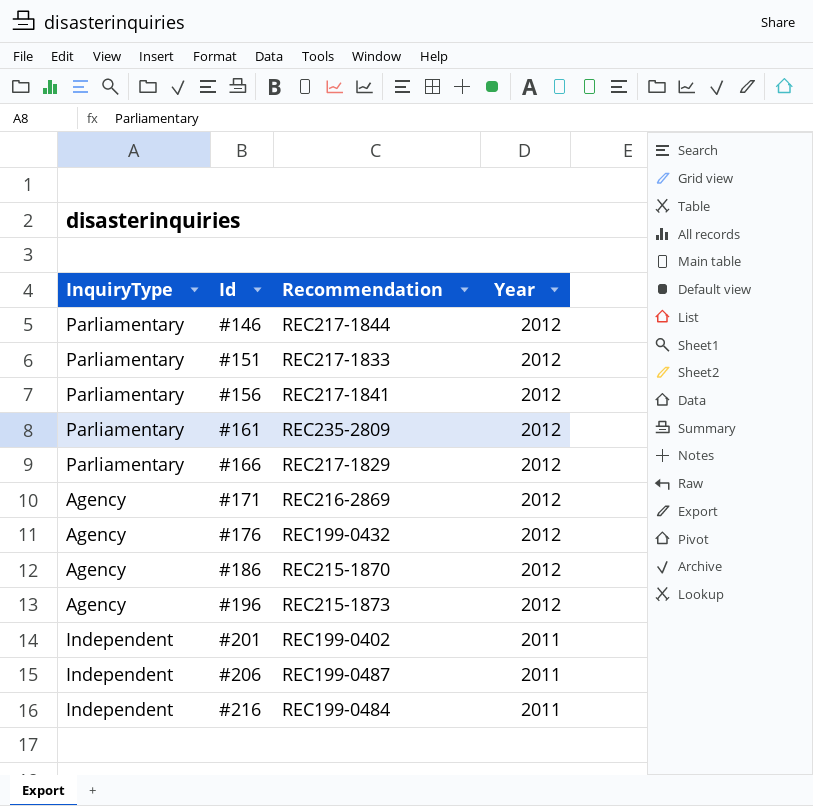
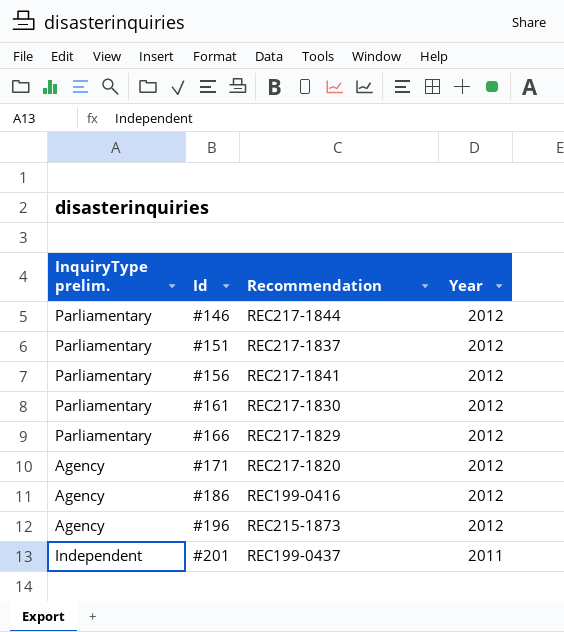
column name: InquiryType -> InquiryType prelim.
row #176: Agency | REC199-0432 | 2012 -> none
row #206: Independent | REC199-0487 | 2011 -> none
row #216: Independent | REC199-0484 | 2011 -> none
#151 | Recommendation: REC217-1833 -> REC217-1837
#161 | Recommendation: REC235-2809 -> REC217-1830
#171 | Recommendation: REC216-2869 -> REC217-1820
#186 | Recommendation: REC215-1870 -> REC199-0416
#201 | Recommendation: REC199-0402 -> REC199-0437

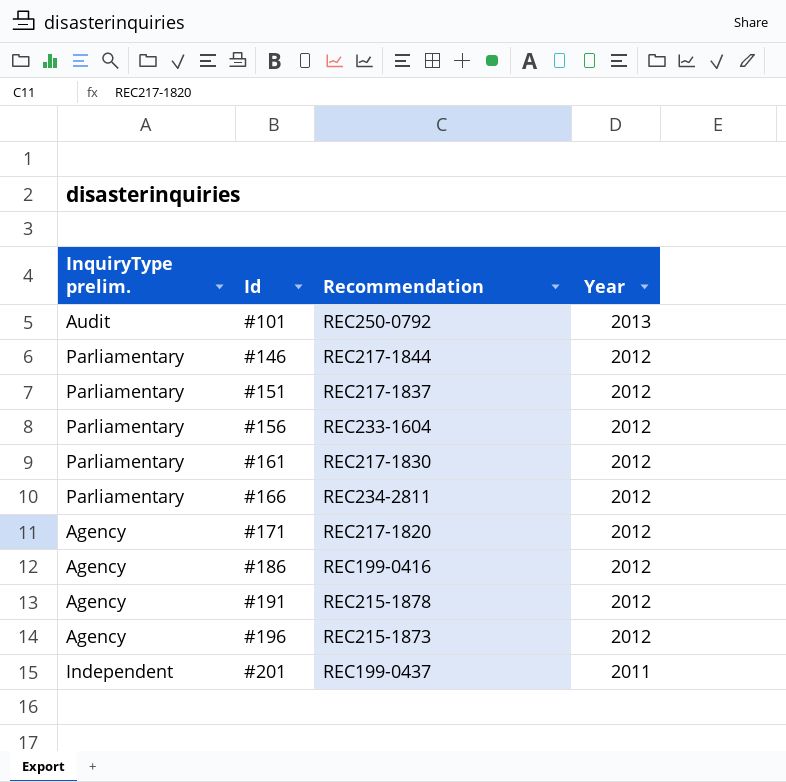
row #101: none -> Audit | REC250-0792 | 2013
#156 | Recommendation: REC217-1841 -> REC233-1604
#166 | Recommendation: REC217-1829 -> REC234-2811
row #191: none -> Agency | REC215-1878 | 2012

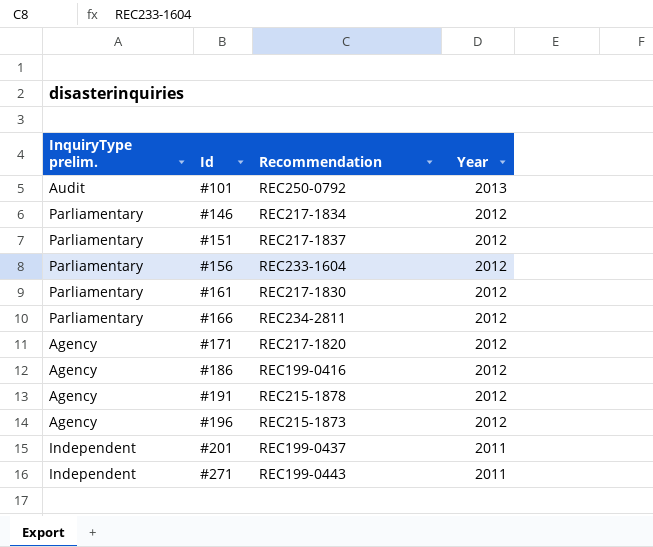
#146 | Recommendation: REC217-1844 -> REC217-1834
row #271: none -> Independent | REC199-0443 | 2011

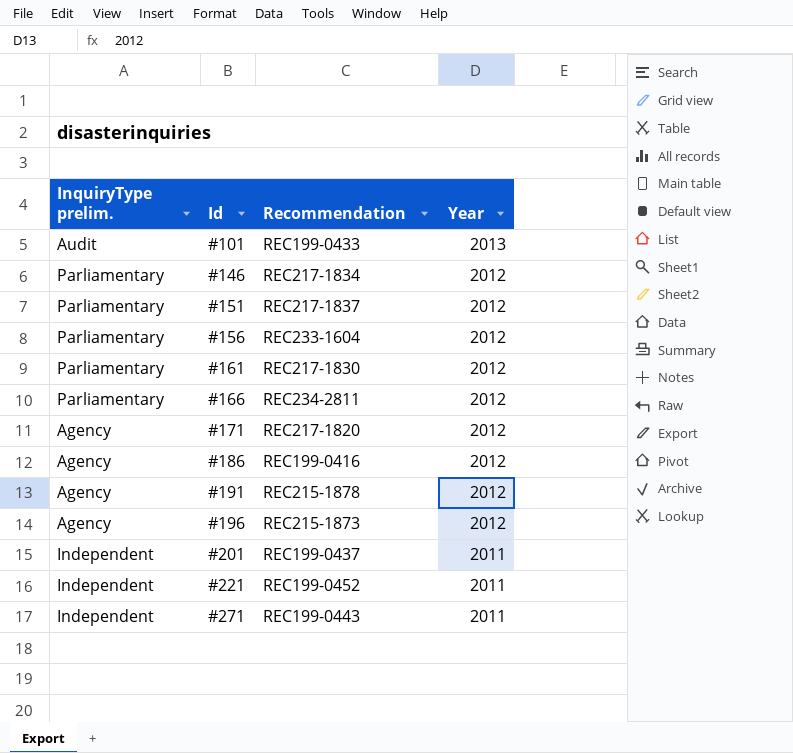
#101 | Recommendation: REC250-0792 -> REC199-0433
row #221: none -> Independent | REC199-0452 | 2011

